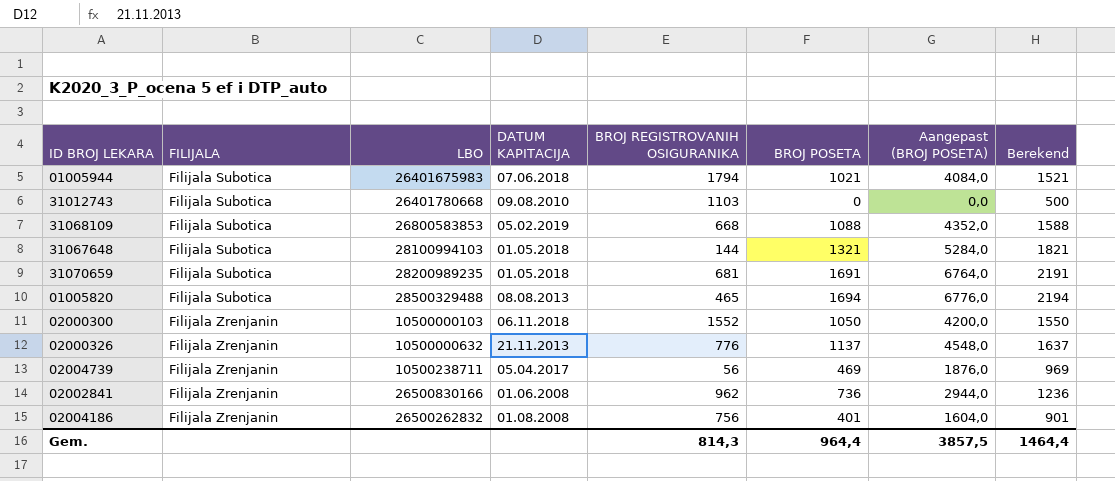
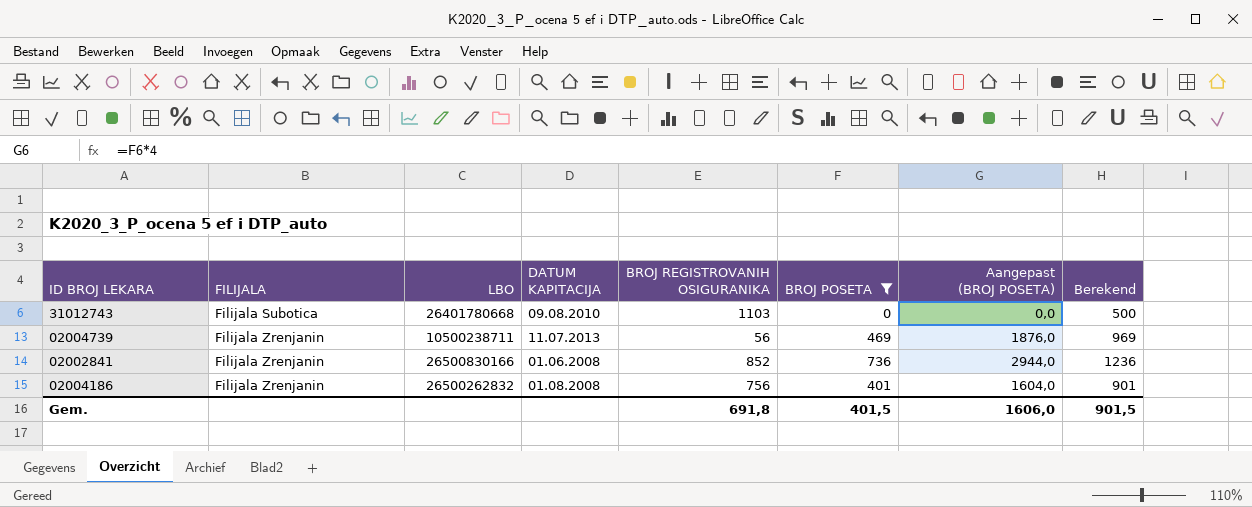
filter: none -> BROJ POSETA <= 736
02004739 | DATUM KAPITACIJA: 05.04.2017 -> 11.07.2013
02002841 | BROJ REGISTROVANIH OSIGURANIKA: 962 -> 852
Gem. | BROJ REGISTROVANIH OSIGURANIKA: 814,3 -> 691,8
Gem. | BROJ POSETA: 964,4 -> 401,5
Gem. | Aangepast (BROJ POSETA): 3857,5 -> 1606,0
Gem. | Berekend: 1464,4 -> 901,5

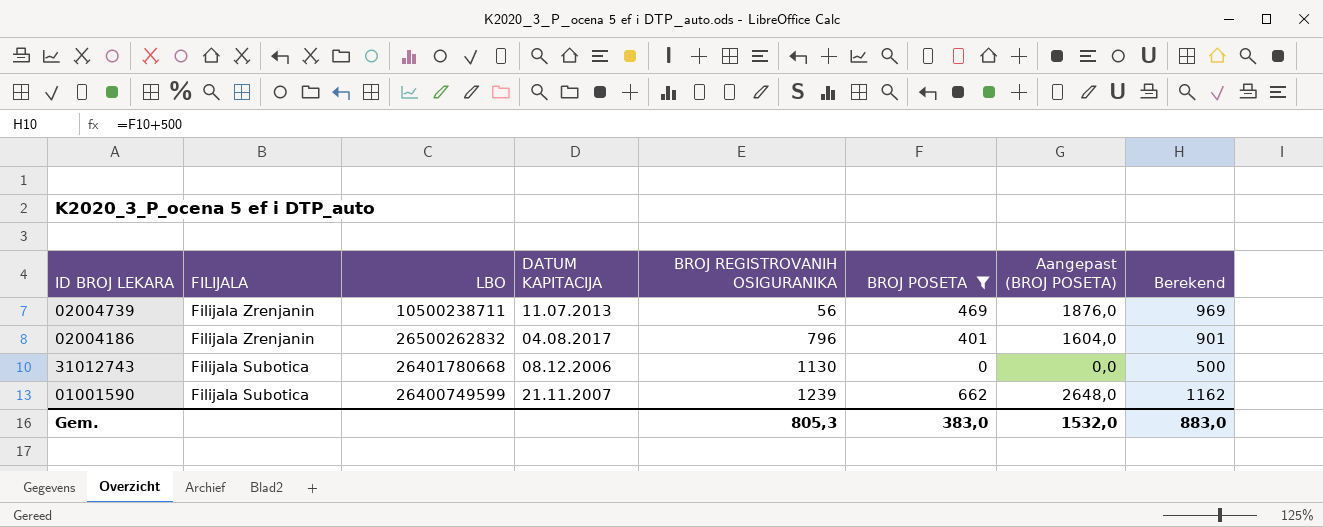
row order: FILIJALA ascending -> FILIJALA descending
row 02002841: Filijala Zrenjanin | 26500830166 | 01.06.2008 | 852 | 736 | 2944,0 | 1236 -> none
02004186 | DATUM KAPITACIJA: 01.08.2008 -> 04.08.2017
02004186 | BROJ REGISTROVANIH OSIGURANIKA: 756 -> 796
31012743 | DATUM KAPITACIJA: 09.08.2010 -> 08.12.2006
31012743 | BROJ REGISTROVANIH OSIGURANIKA: 1103 -> 1130
row 01001590: none -> Filijala Subotica | 26400749599 | 21.11.2007 | 1239 | 662 | 2648,0 | 1162
Gem. | BROJ REGISTROVANIH OSIGURANIKA: 691,8 -> 805,3
Gem. | BROJ POSETA: 401,5 -> 383,0
Gem. | Aangepast (BROJ POSETA): 1606,0 -> 1532,0
Gem. | Berekend: 901,5 -> 883,0

